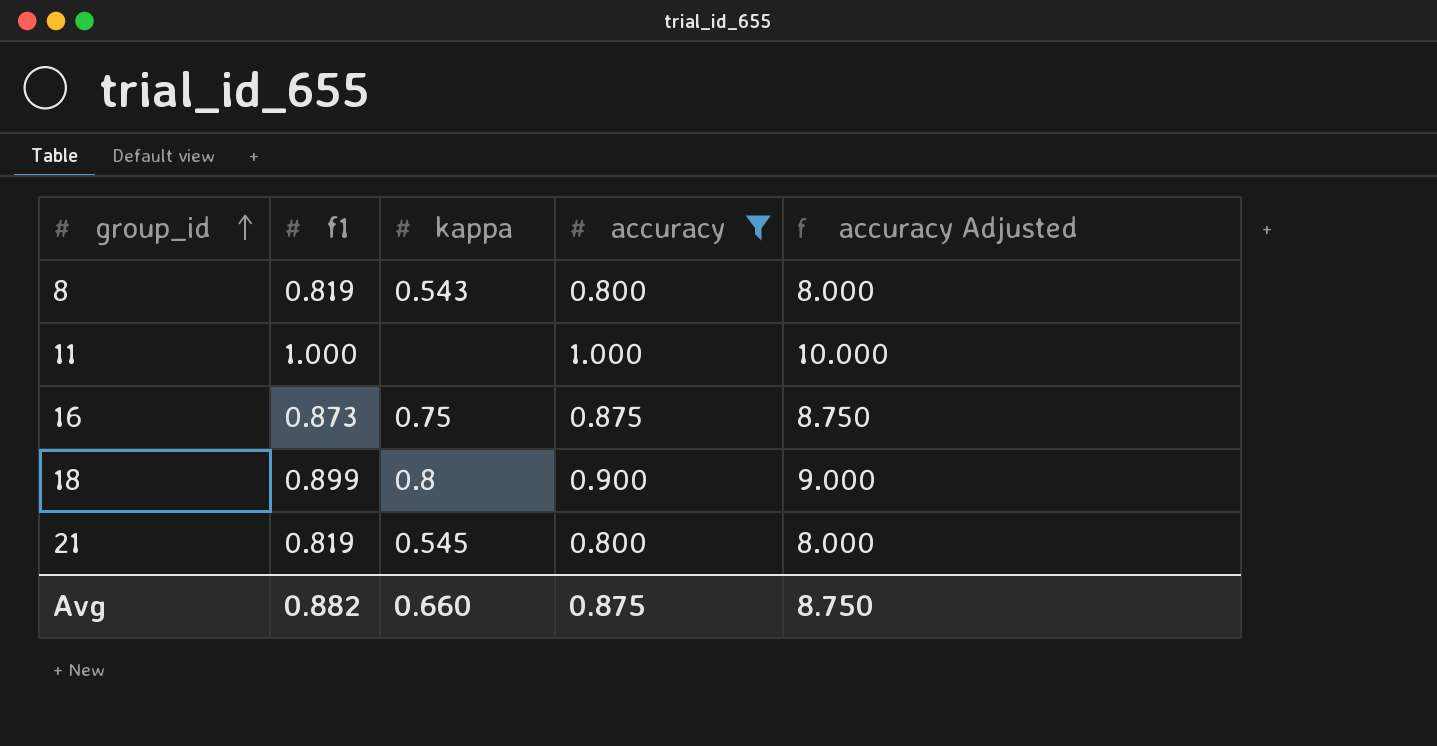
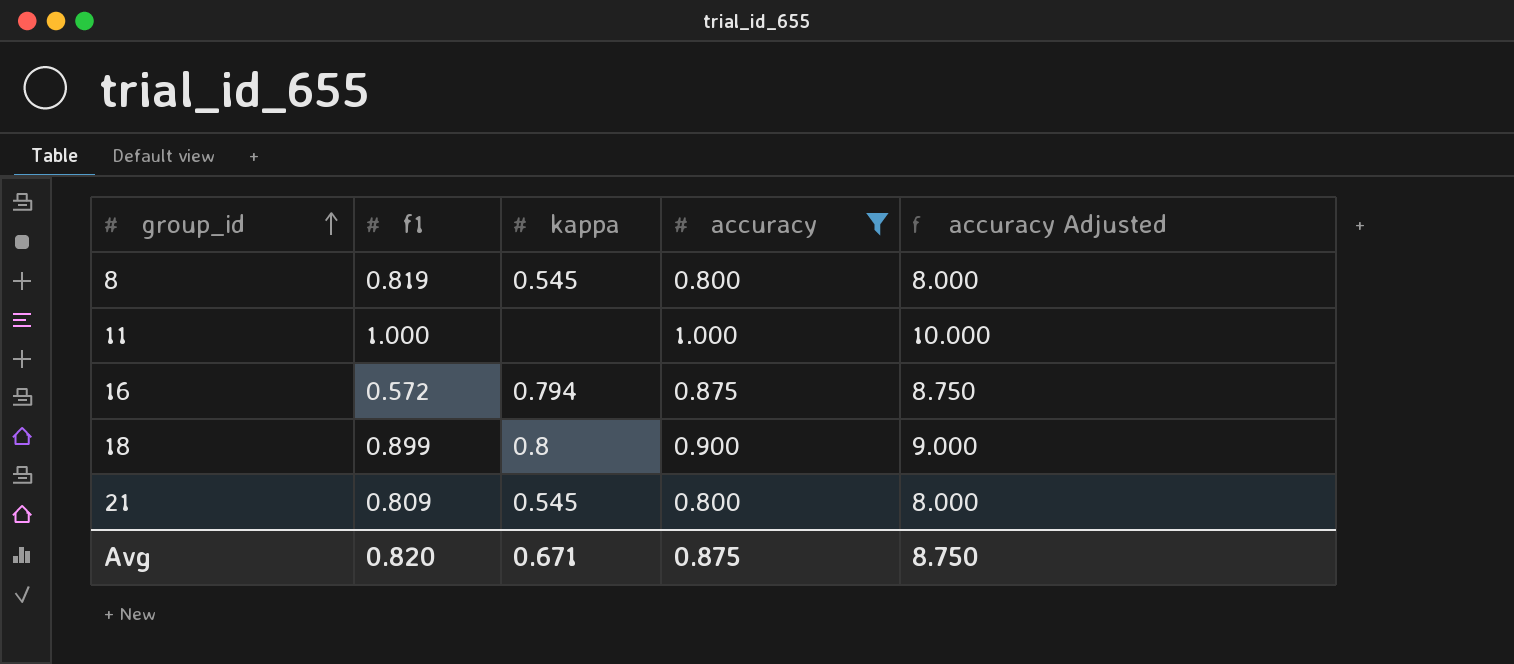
8 | kappa: 0.543 -> 0.545
16 | f1: 0.873 -> 0.572
16 | kappa: 0.75 -> 0.794
21 | f1: 0.819 -> 0.809
Avg | f1: 0.882 -> 0.820
Avg | kappa: 0.660 -> 0.671

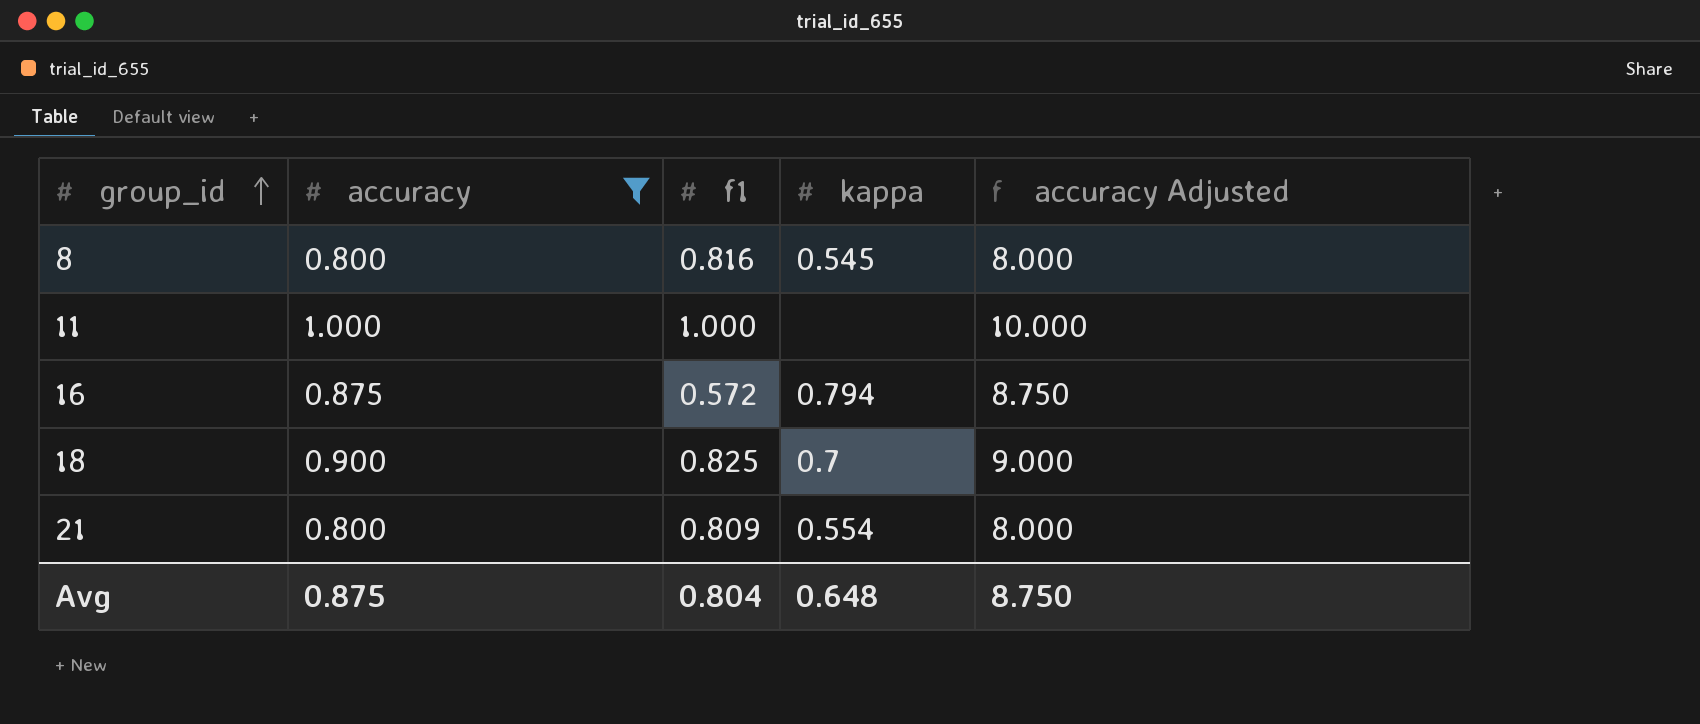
column accuracy | position: 4 -> 2
8 | f1: 0.819 -> 0.816
18 | f1: 0.899 -> 0.825
18 | kappa: 0.8 -> 0.7
21 | kappa: 0.545 -> 0.554
Avg | f1: 0.820 -> 0.804
Avg | kappa: 0.671 -> 0.648

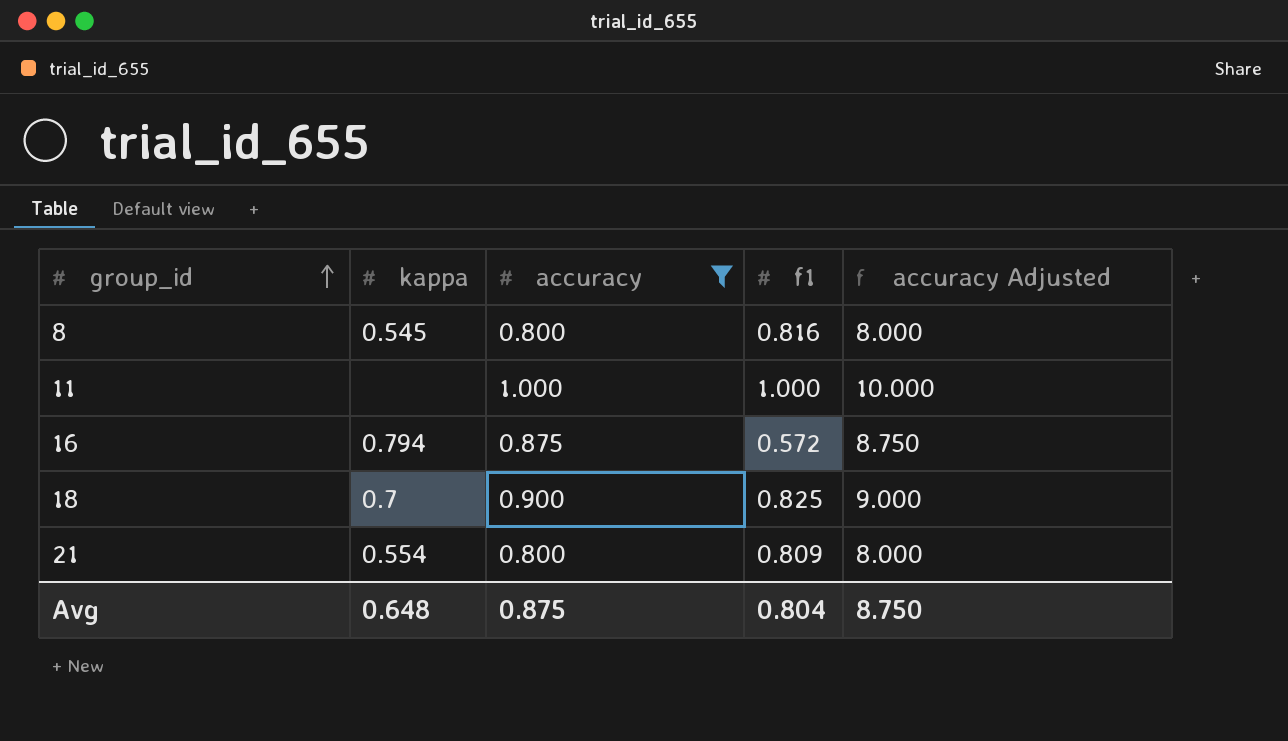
column kappa | position: 4 -> 2

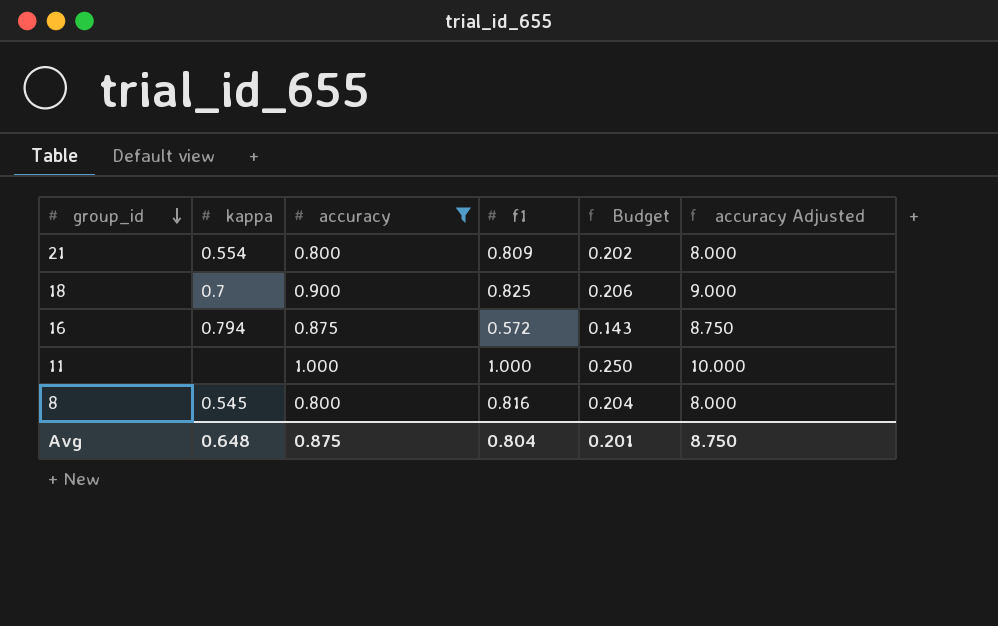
row order: group_id ascending -> group_id descending
column Budget | formula: none -> [f1] * 0.25

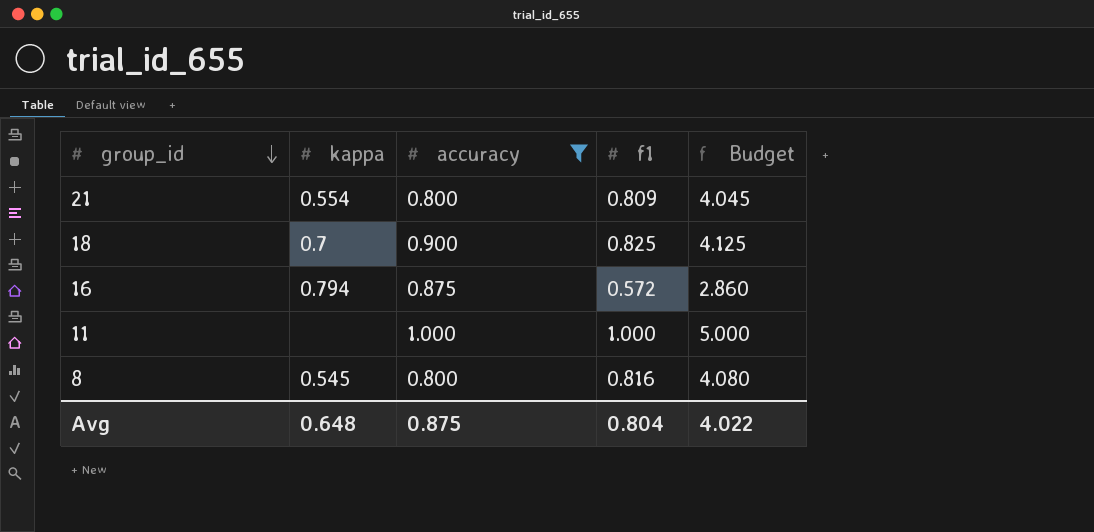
column accuracy Adjusted | formula: [accuracy] * 10 -> none
column Budget | formula: [f1] * 0.25 -> [f1] * 5
Avg | Budget: 0.201 -> 4.022

